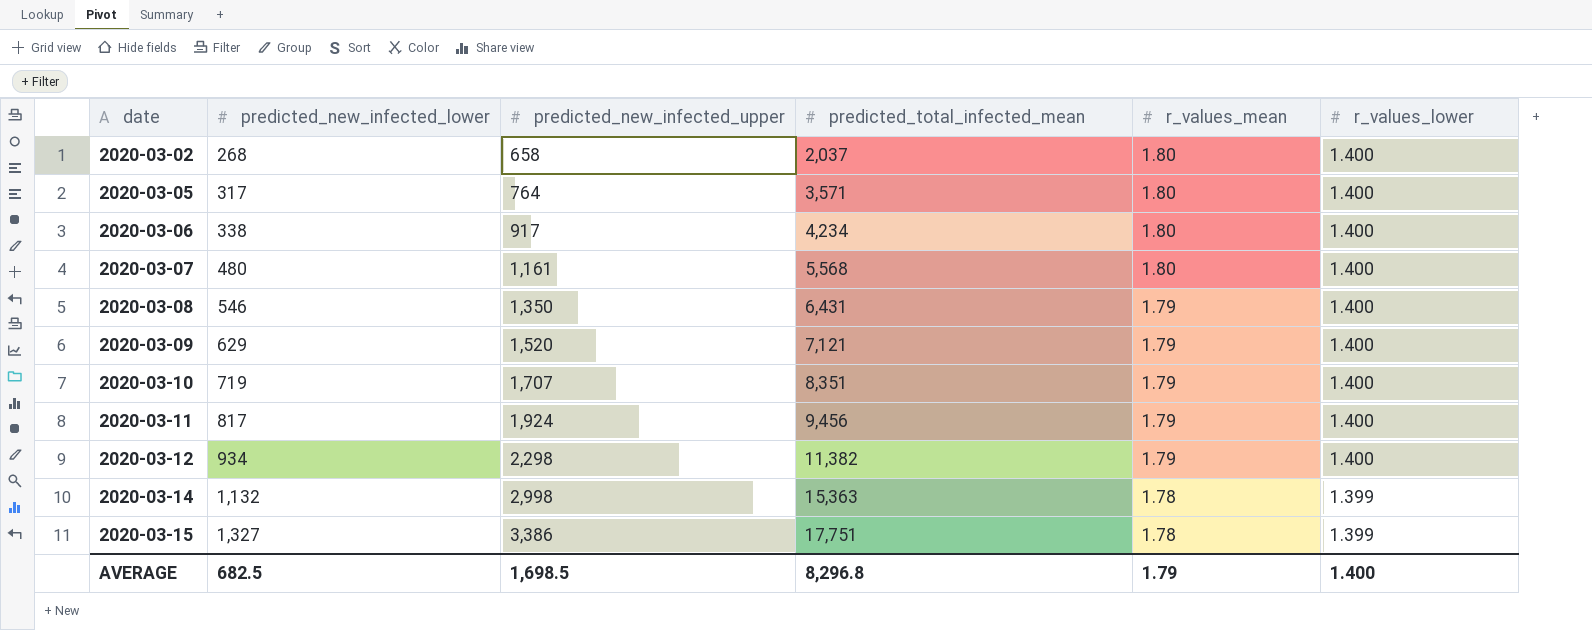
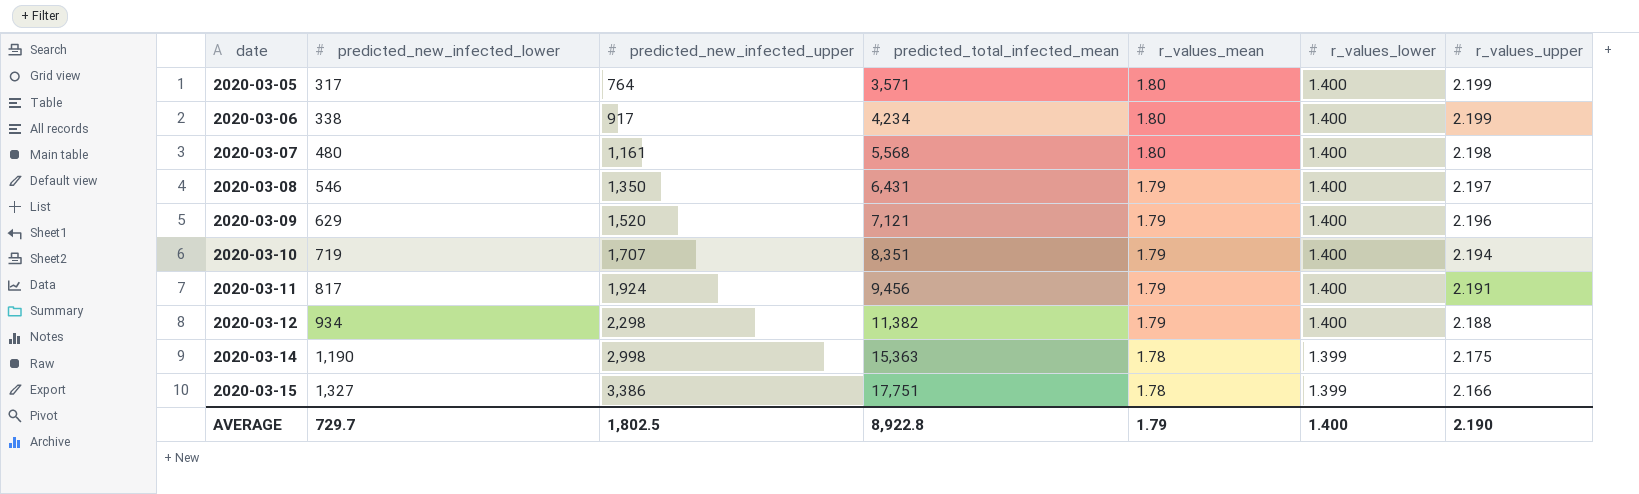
column r_values_upper | position: none -> 7
row 2020-03-02: 268 | 658 | 2,037 | 1.80 | 1.400 -> none
2020-03-14 | predicted_new_infected_lower: 1,132 -> 1,190
AVERAGE | predicted_new_infected_lower: 682.5 -> 729.7
AVERAGE | predicted_new_infected_upper: 1,698.5 -> 1,802.5
AVERAGE | predicted_total_infected_mean: 8,296.8 -> 8,922.8

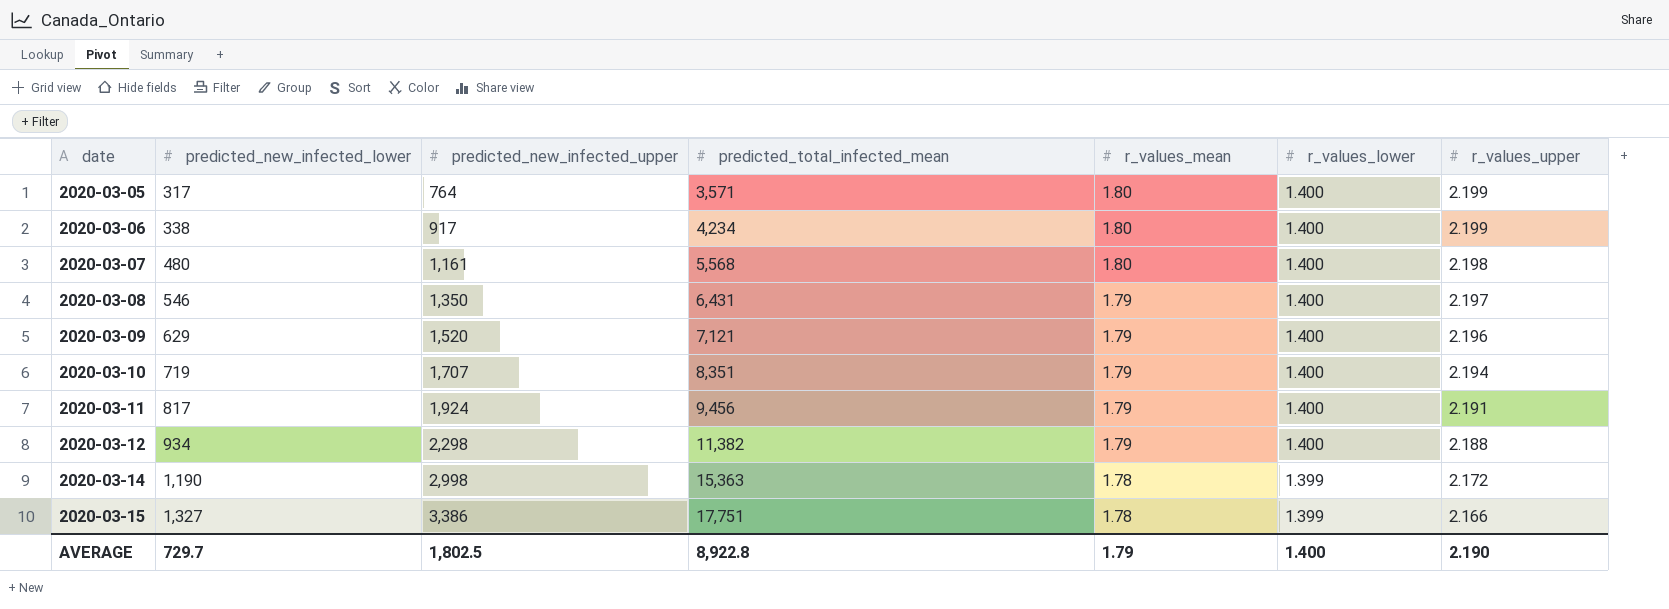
2020-03-14 | r_values_upper: 2.175 -> 2.172

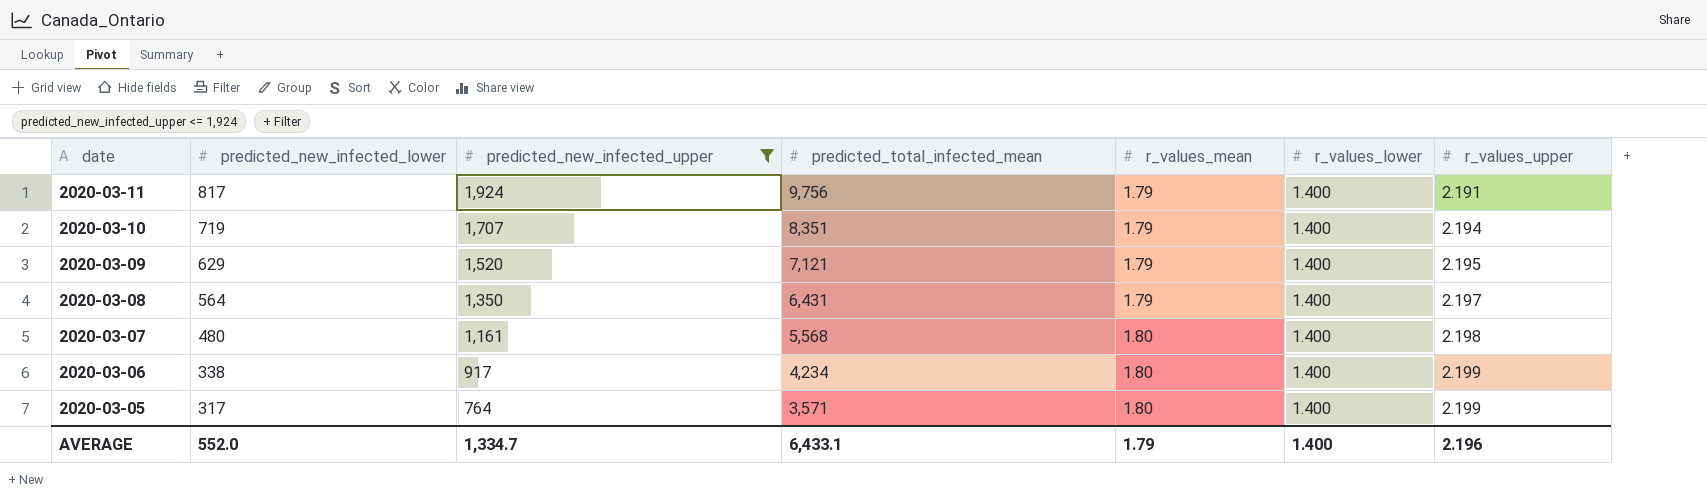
filter: none -> predicted_new_infected_upper <= 1,924
row order: date ascending -> date descending
2020-03-11 | predicted_total_infected_mean: 9,456 -> 9,756
2020-03-09 | r_values_upper: 2.196 -> 2.195
2020-03-08 | predicted_new_infected_lower: 546 -> 564
AVERAGE | predicted_new_infected_lower: 729.7 -> 552.0
AVERAGE | predicted_new_infected_upper: 1,802.5 -> 1,334.7
AVERAGE | predicted_total_infected_mean: 8,922.8 -> 6,433.1
AVERAGE | r_values_upper: 2.190 -> 2.196

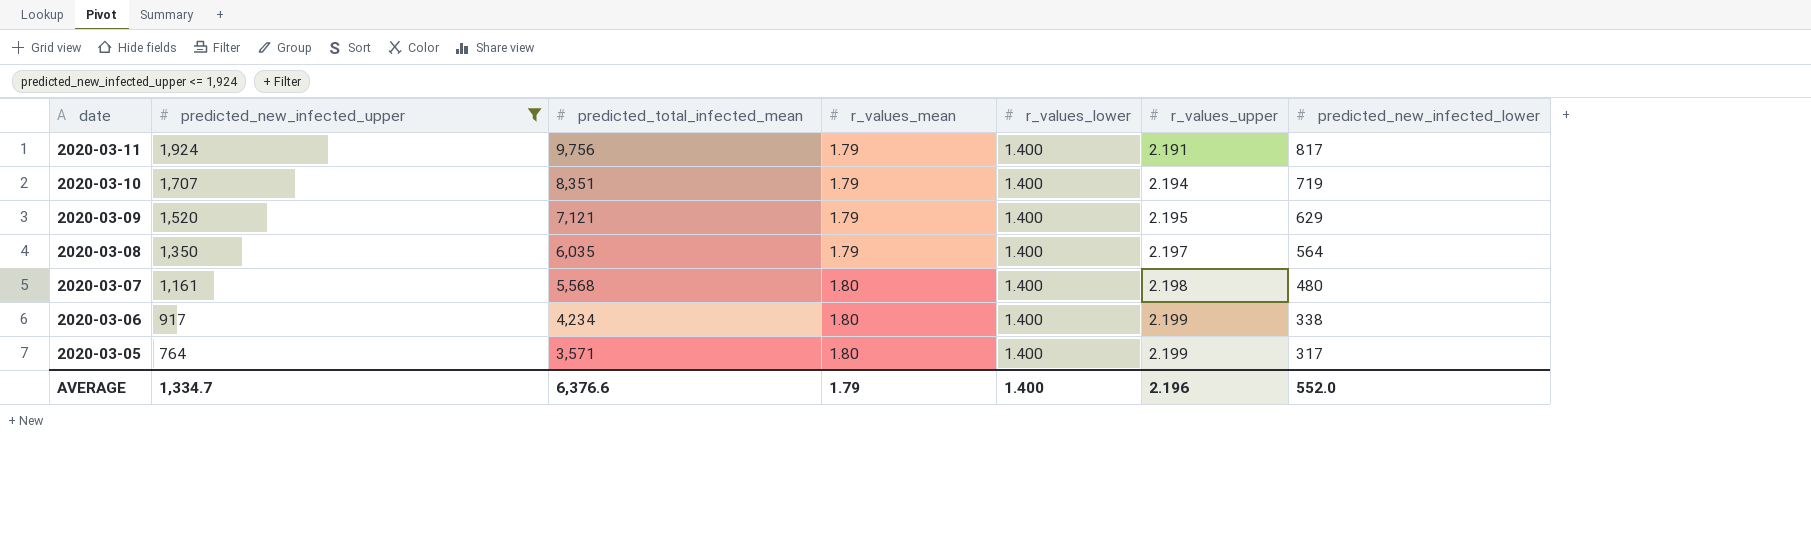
column predicted_new_infected_lower | position: 2 -> 7
2020-03-08 | predicted_total_infected_mean: 6,431 -> 6,035
AVERAGE | predicted_total_infected_mean: 6,433.1 -> 6,376.6

